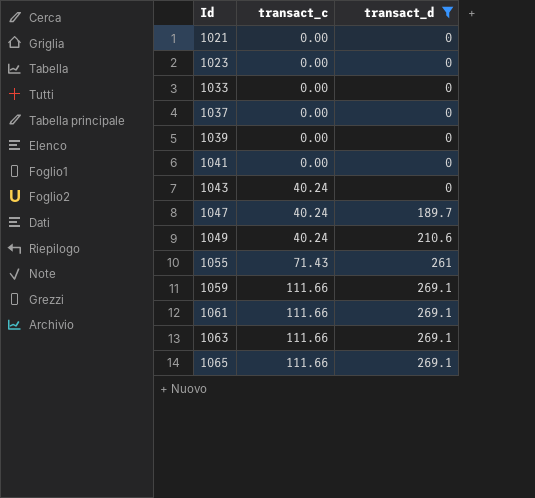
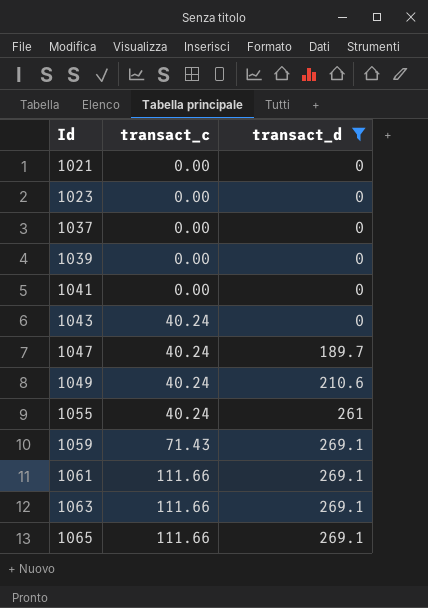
row 1033: 0.00 | 0 -> none
1055 | transact_c: 71.43 -> 40.24
1059 | transact_c: 111.66 -> 71.43

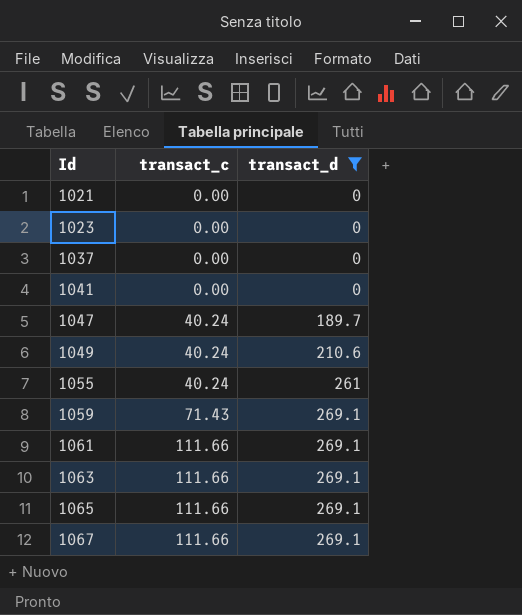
row 1039: 0.00 | 0 -> none
row 1043: 40.24 | 0 -> none
row 1067: none -> 111.66 | 269.1

